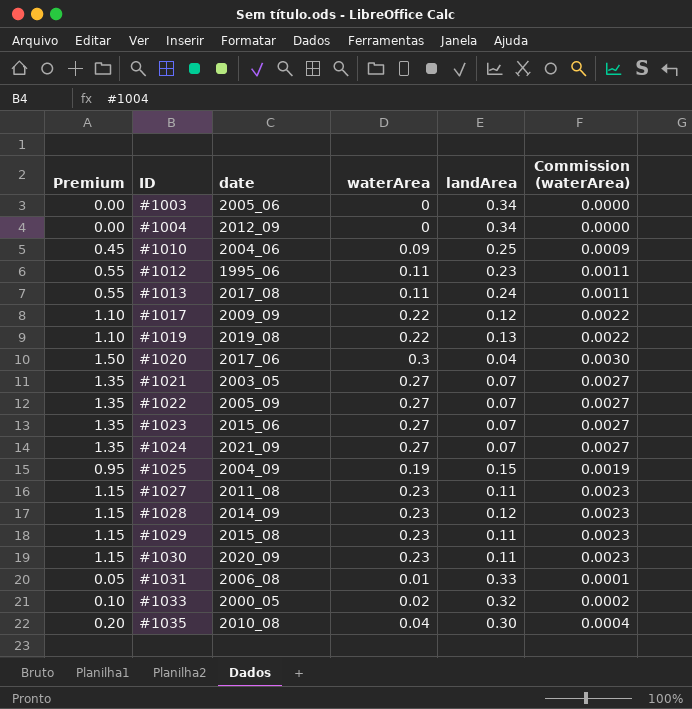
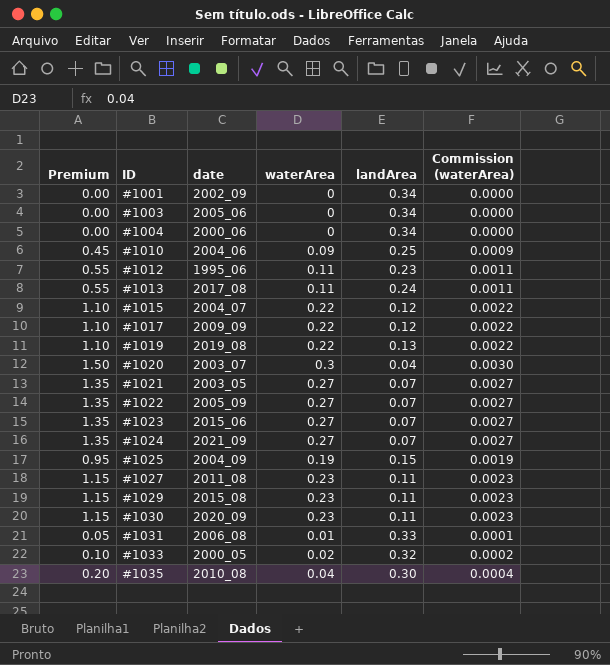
row #1028: 1.15 | 2014_09 | 0.23 | 0.12 | 0.0023 -> none
row #1001: none -> 0.00 | 2002_09 | 0 | 0.34 | 0.0000
#1004 | date: 2012_09 -> 2000_06
row #1015: none -> 1.10 | 2004_07 | 0.22 | 0.12 | 0.0022
#1020 | date: 2017_06 -> 2003_07

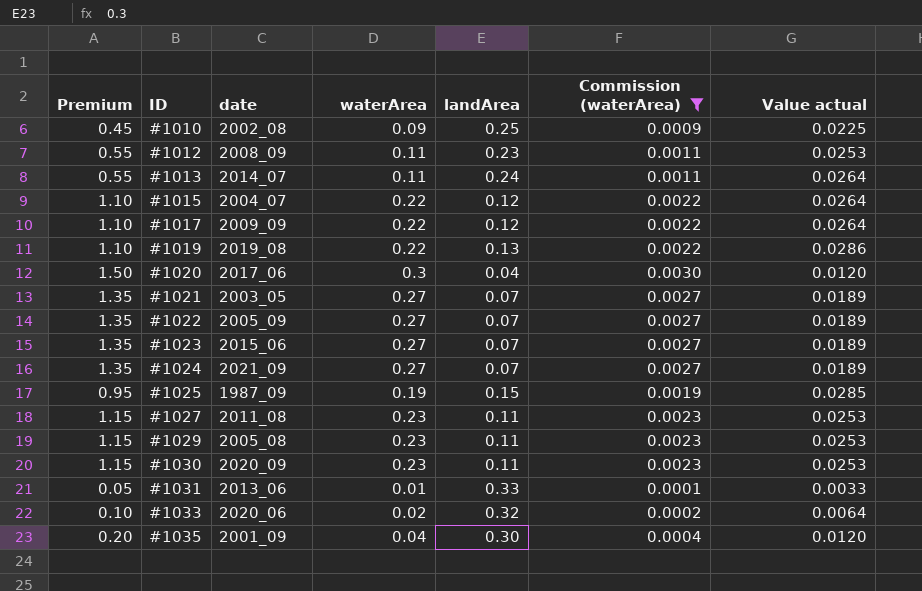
filter: none -> Commission (waterArea) != 0.0000
column Value actual | formula: none -> [waterArea] * [landArea]
#1010 | date: 2004_06 -> 2002_08
#1012 | date: 1995_06 -> 2008_09
#1013 | date: 2017_08 -> 2014_07
#1020 | date: 2003_07 -> 2017_06
#1025 | date: 2004_09 -> 1987_09
#1029 | date: 2015_08 -> 2005_08
#1031 | date: 2006_08 -> 2013_06
#1033 | date: 2000_05 -> 2020_06
#1035 | date: 2010_08 -> 2001_09

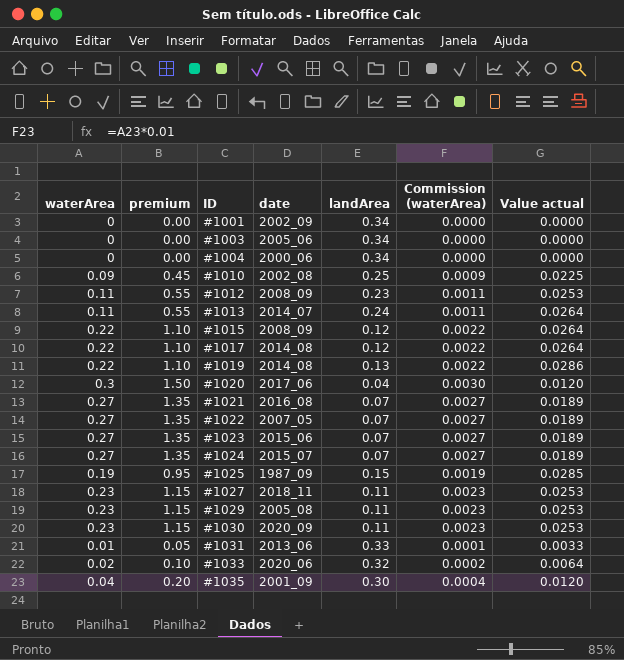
filter: Commission (waterArea) != 0.0000 -> none
column waterArea | position: 4 -> 1
column name: Premium -> premium
#1015 | date: 2004_07 -> 2008_09
#1017 | date: 2009_09 -> 2014_08
#1019 | date: 2019_08 -> 2014_08
#1021 | date: 2003_05 -> 2016_08
#1022 | date: 2005_09 -> 2007_05
#1024 | date: 2021_09 -> 2015_07
#1027 | date: 2011_08 -> 2018_11

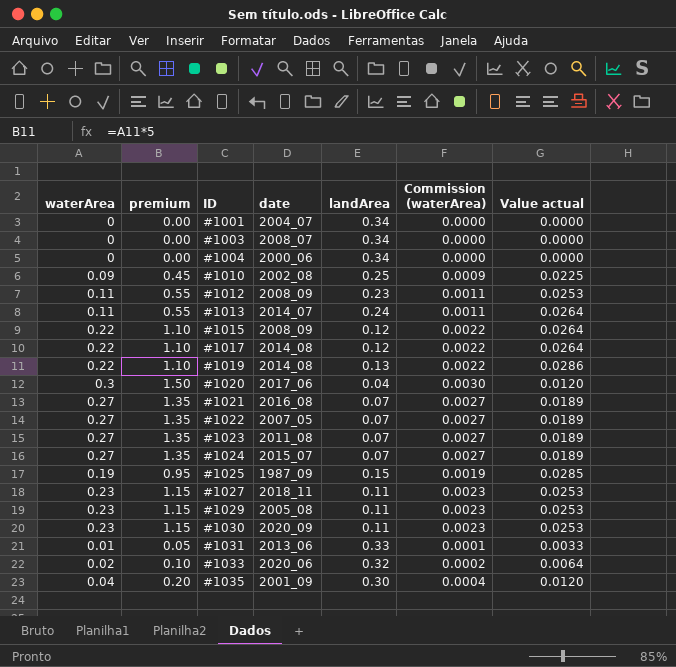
#1001 | date: 2002_09 -> 2004_07
#1003 | date: 2005_06 -> 2008_07
#1023 | date: 2015_06 -> 2011_08

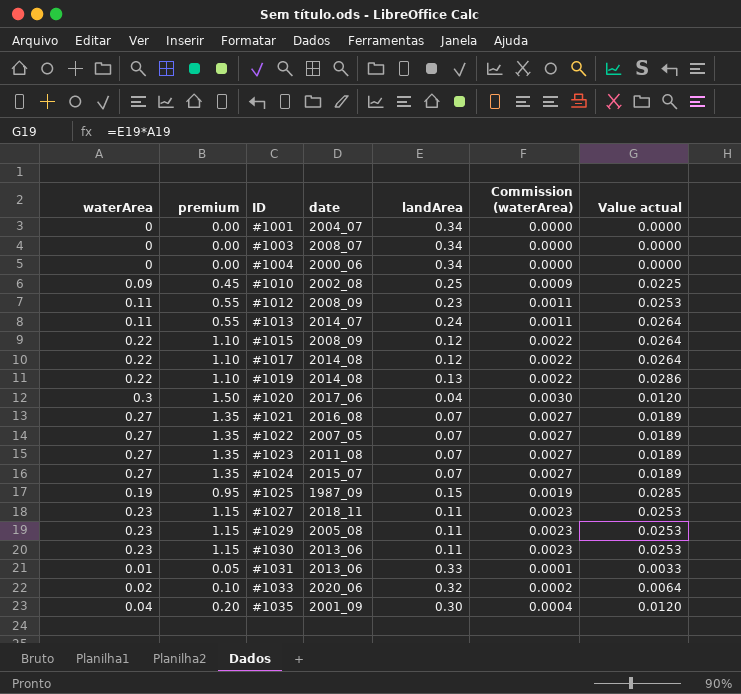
#1030 | date: 2020_09 -> 2013_06

